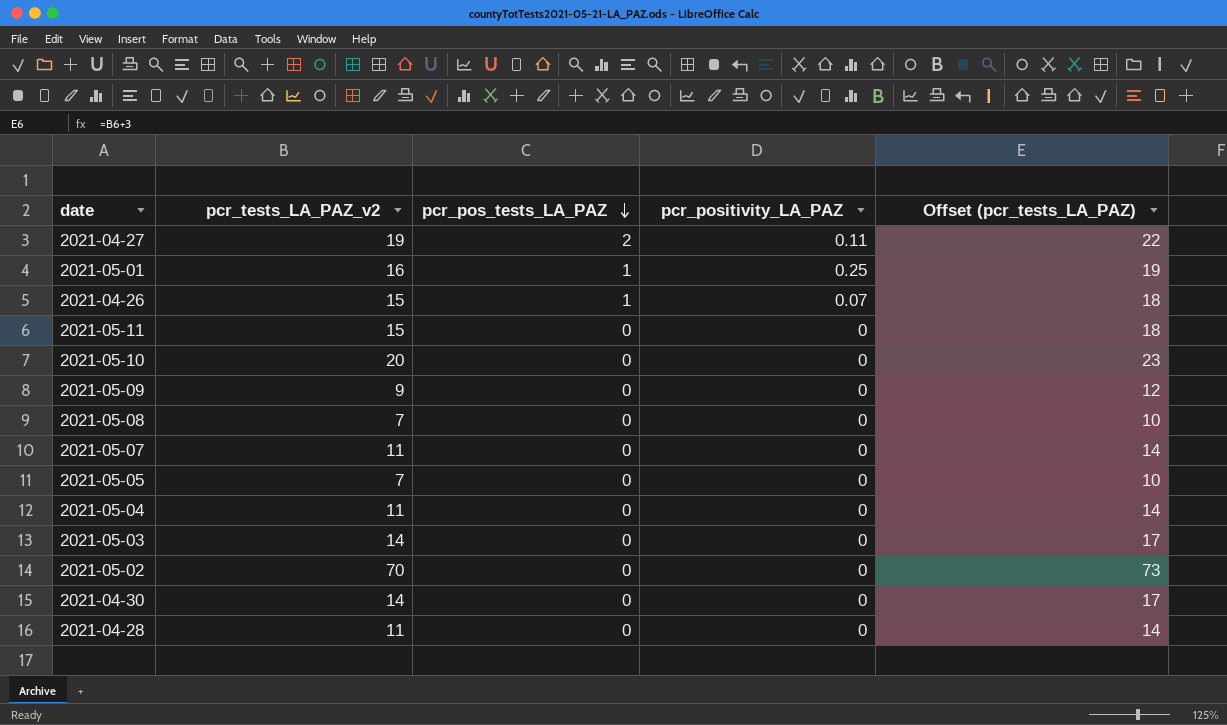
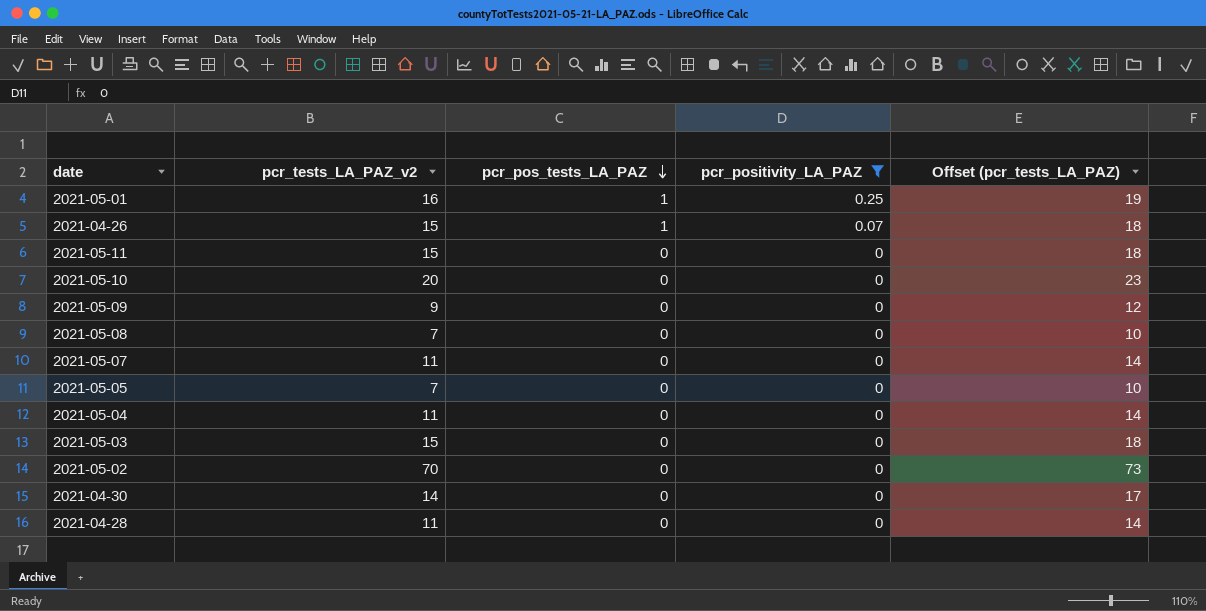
filter: none -> pcr_positivity_LA_PAZ != 0.11
2021-05-03 | pcr_tests_LA_PAZ_v2: 14 -> 15
2021-05-03 | Offset (pcr_tests_LA_PAZ): 17 -> 18

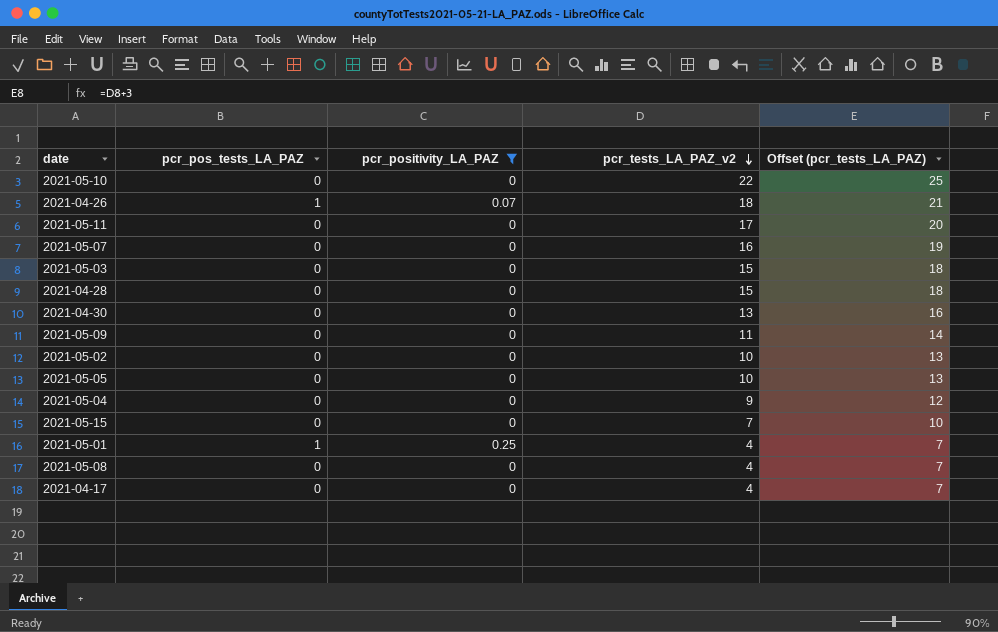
row order: pcr_pos_tests_LA_PAZ descending -> pcr_tests_LA_PAZ_v2 descending
column pcr_tests_LA_PAZ_v2 | position: 2 -> 4
2021-05-10 | pcr_tests_LA_PAZ_v2: 20 -> 22
2021-05-10 | Offset (pcr_tests_LA_PAZ): 23 -> 25
2021-04-26 | pcr_tests_LA_PAZ_v2: 15 -> 18
2021-04-26 | Offset (pcr_tests_LA_PAZ): 18 -> 21
2021-05-11 | pcr_tests_LA_PAZ_v2: 15 -> 17
2021-05-11 | Offset (pcr_tests_LA_PAZ): 18 -> 20
2021-05-07 | pcr_tests_LA_PAZ_v2: 11 -> 16
2021-05-07 | Offset (pcr_tests_LA_PAZ): 14 -> 19
2021-04-28 | pcr_tests_LA_PAZ_v2: 11 -> 15
2021-04-28 | Offset (pcr_tests_LA_PAZ): 14 -> 18
2021-04-30 | pcr_tests_LA_PAZ_v2: 14 -> 13
2021-04-30 | Offset (pcr_tests_LA_PAZ): 17 -> 16
2021-05-09 | pcr_tests_LA_PAZ_v2: 9 -> 11
2021-05-09 | Offset (pcr_tests_LA_PAZ): 12 -> 14
2021-05-02 | pcr_tests_LA_PAZ_v2: 70 -> 10
2021-05-02 | Offset (pcr_tests_LA_PAZ): 73 -> 13
2021-05-05 | pcr_tests_LA_PAZ_v2: 7 -> 10
2021-05-05 | Offset (pcr_tests_LA_PAZ): 10 -> 13
2021-05-04 | pcr_tests_LA_PAZ_v2: 11 -> 9
2021-05-04 | Offset (pcr_tests_LA_PAZ): 14 -> 12
row 2021-05-15: none -> 0 | 0 | 7 | 10
2021-05-01 | pcr_tests_LA_PAZ_v2: 16 -> 4
2021-05-01 | Offset (pcr_tests_LA_PAZ): 19 -> 7
2021-05-08 | pcr_tests_LA_PAZ_v2: 7 -> 4
2021-05-08 | Offset (pcr_tests_LA_PAZ): 10 -> 7
row 2021-04-17: none -> 0 | 0 | 4 | 7

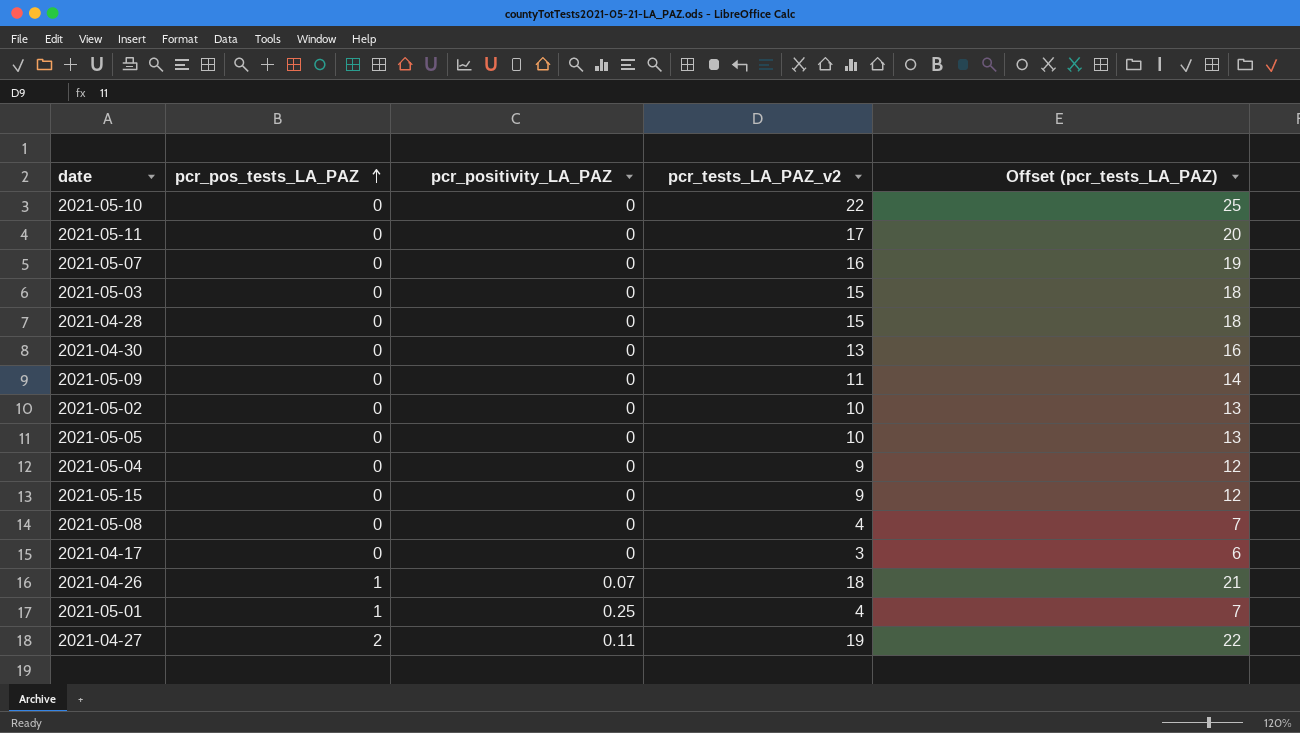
filter: pcr_positivity_LA_PAZ != 0.11 -> none
row order: pcr_tests_LA_PAZ_v2 descending -> pcr_pos_tests_LA_PAZ ascending
2021-05-15 | pcr_tests_LA_PAZ_v2: 7 -> 9
2021-05-15 | Offset (pcr_tests_LA_PAZ): 10 -> 12
2021-04-17 | pcr_tests_LA_PAZ_v2: 4 -> 3
2021-04-17 | Offset (pcr_tests_LA_PAZ): 7 -> 6

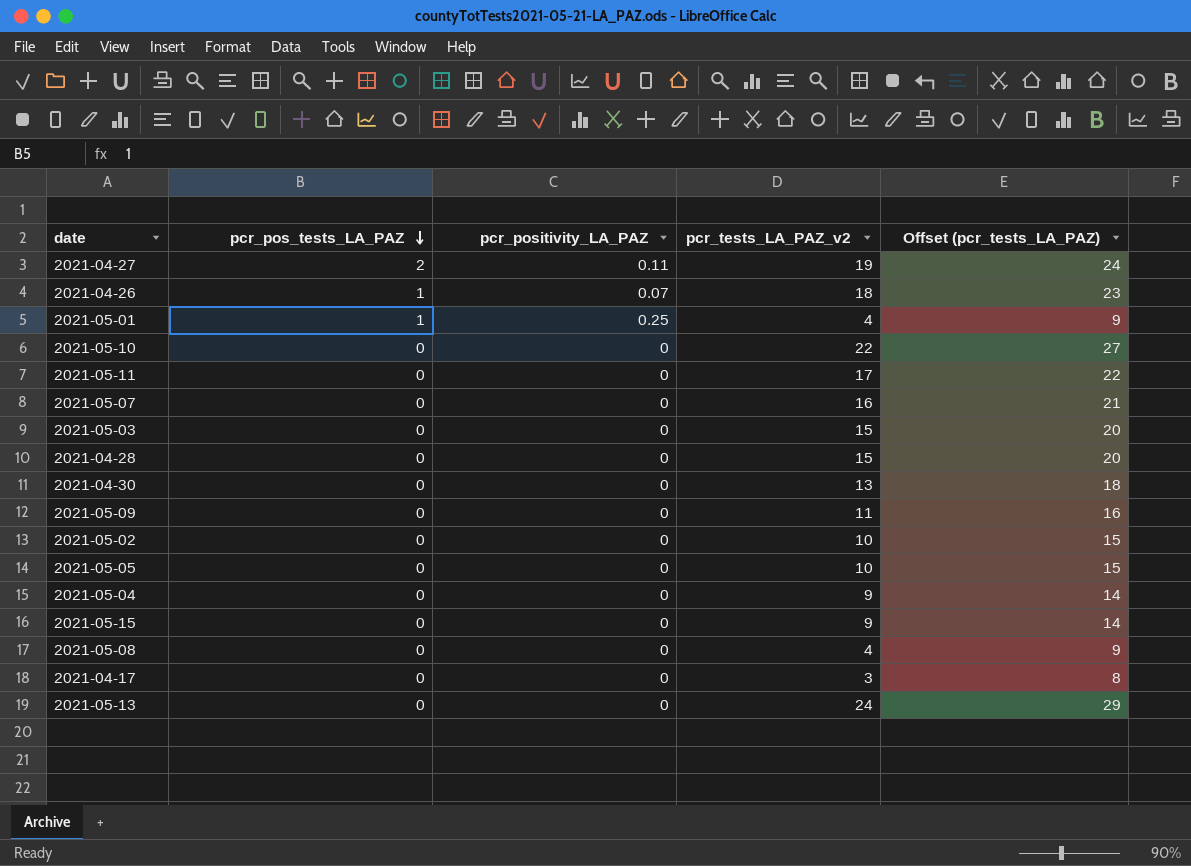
row order: pcr_pos_tests_LA_PAZ ascending -> pcr_pos_tests_LA_PAZ descending
column Offset (pcr_tests_LA_PAZ) | formula: [pcr_tests_LA_PAZ_v2] + 3 -> [pcr_tests_LA_PAZ_v2] + 5
row 2021-05-13: none -> 0 | 0 | 24 | 29

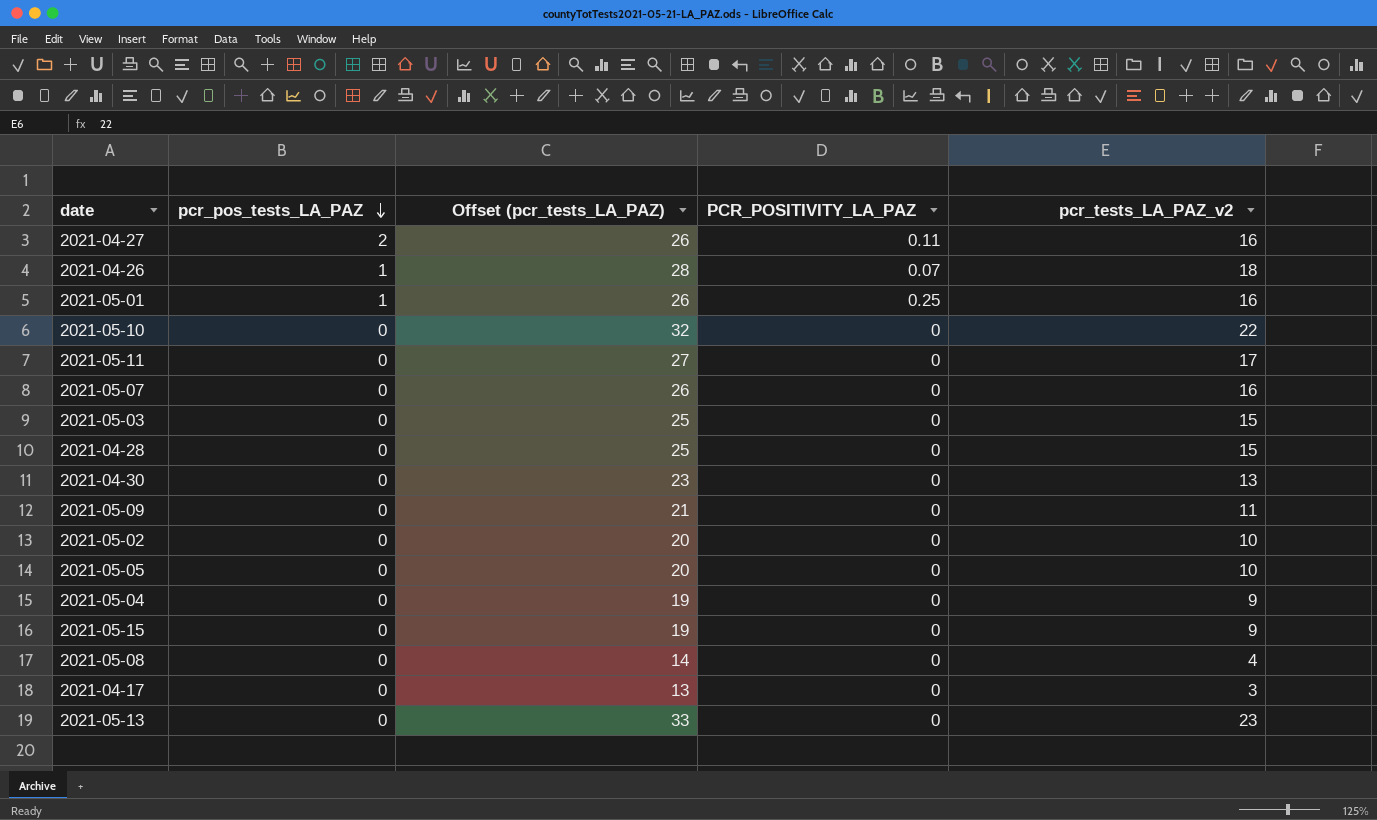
column Offset (pcr_tests_LA_PAZ) | formula: [pcr_tests_LA_PAZ_v2] + 5 -> [pcr_tests_LA_PAZ_v2] + 10
column Offset (pcr_tests_LA_PAZ) | position: 5 -> 3
column name: pcr_positivity_LA_PAZ -> PCR_POSITIVITY_LA_PAZ
2021-04-27 | pcr_tests_LA_PAZ_v2: 19 -> 16
2021-05-01 | pcr_tests_LA_PAZ_v2: 4 -> 16
2021-05-13 | pcr_tests_LA_PAZ_v2: 24 -> 23

